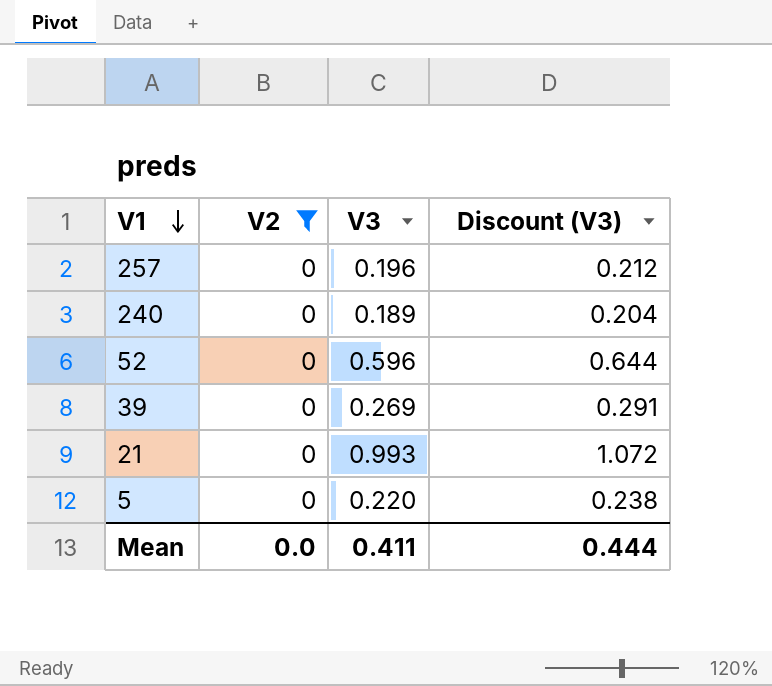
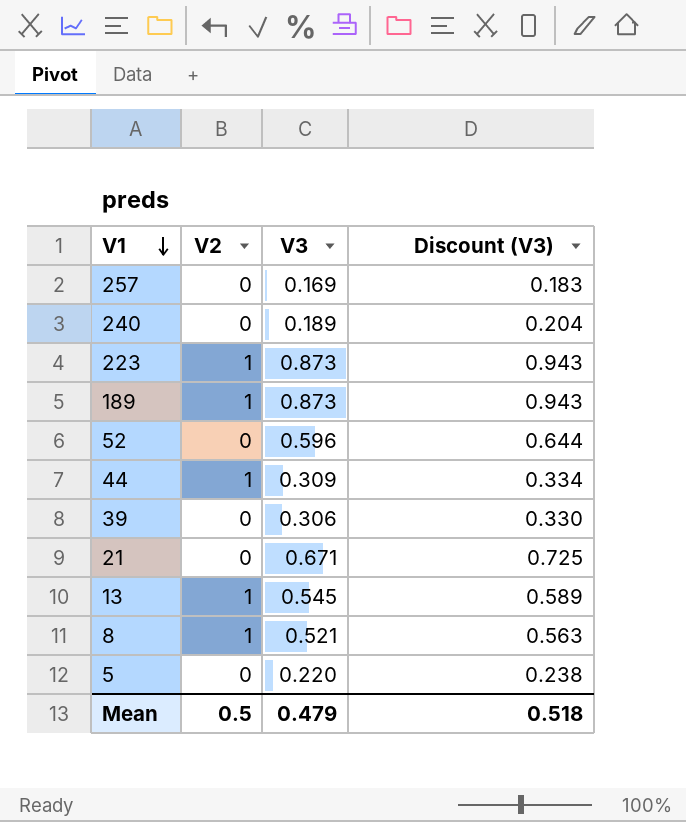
filter: V2 = 0 -> none
257 | V3: 0.196 -> 0.169
257 | Discount (V3): 0.212 -> 0.183
39 | V3: 0.269 -> 0.306
39 | Discount (V3): 0.291 -> 0.330
21 | V3: 0.993 -> 0.671
21 | Discount (V3): 1.072 -> 0.725
Mean | V2: 0.0 -> 0.5
Mean | V3: 0.411 -> 0.479
Mean | Discount (V3): 0.444 -> 0.518

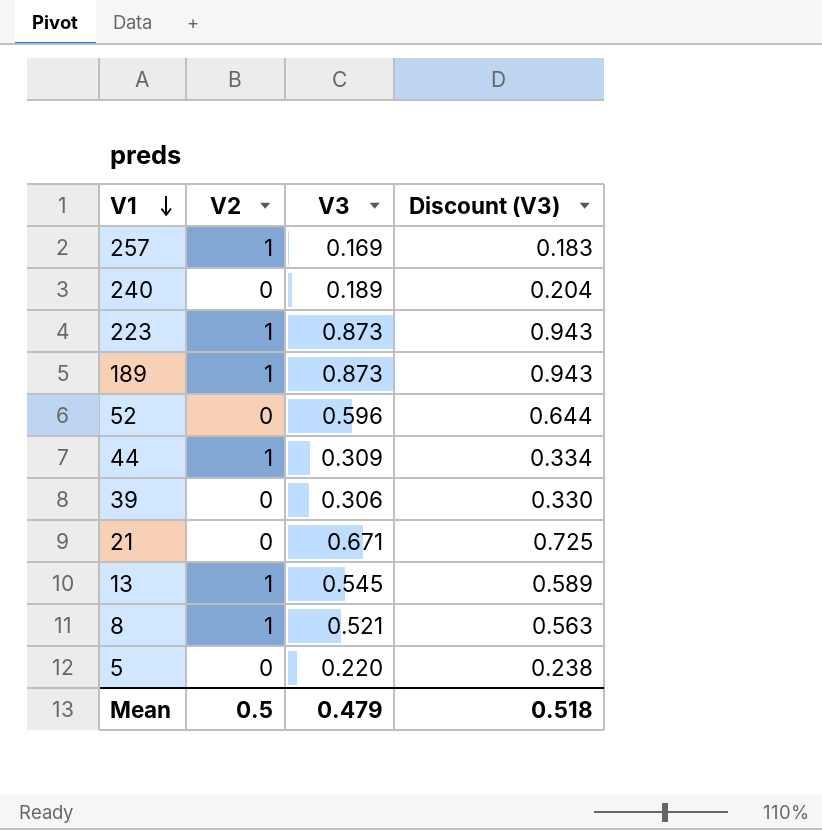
257 | V2: 0 -> 1

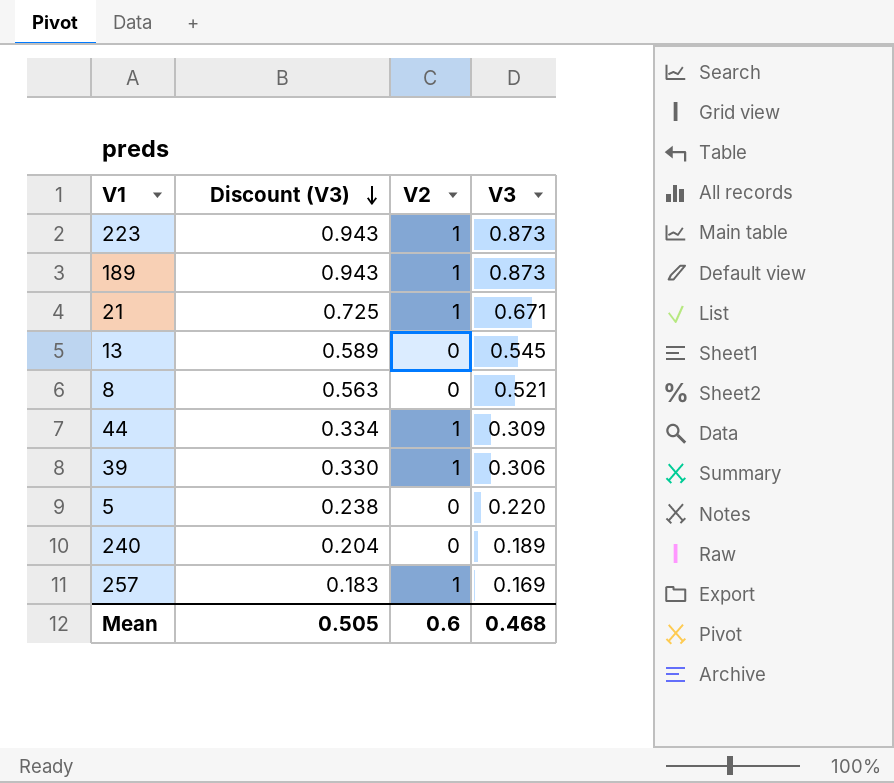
row order: V1 descending -> Discount (V3) descending
column Discount (V3) | position: 4 -> 2
row 52: 0 | 0.596 | 0.644 -> none
21 | V2: 0 -> 1
13 | V2: 1 -> 0
8 | V2: 1 -> 0
39 | V2: 0 -> 1
Mean | Discount (V3): 0.518 -> 0.505
Mean | V2: 0.5 -> 0.6
Mean | V3: 0.479 -> 0.468

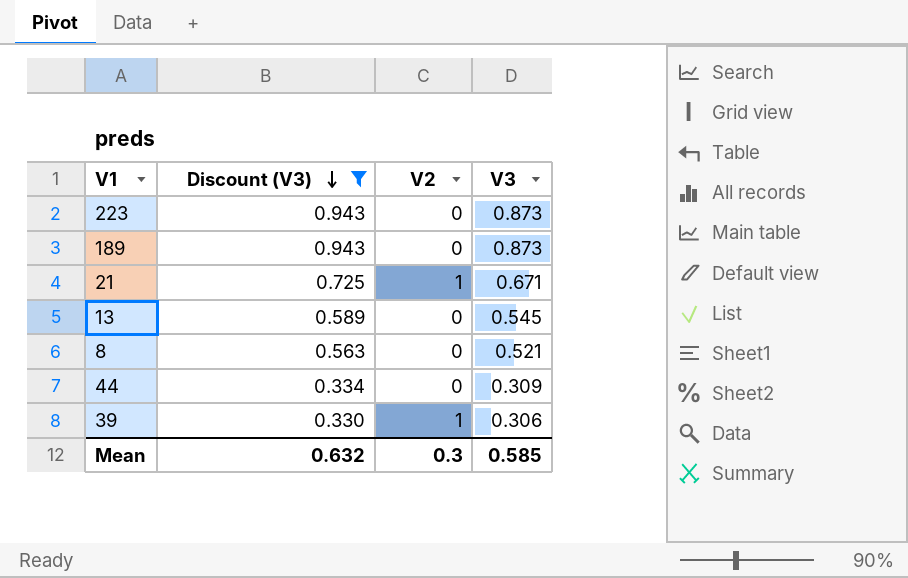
filter: none -> Discount (V3) >= 0.330
223 | V2: 1 -> 0
189 | V2: 1 -> 0
44 | V2: 1 -> 0
Mean | Discount (V3): 0.505 -> 0.632
Mean | V2: 0.6 -> 0.3
Mean | V3: 0.468 -> 0.585

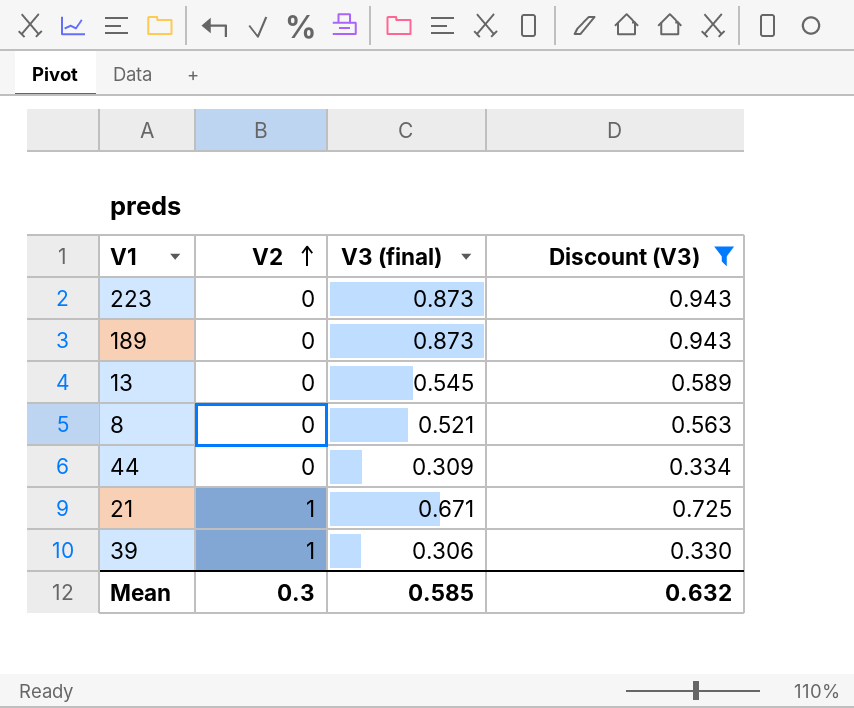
row order: Discount (V3) descending -> V2 ascending
column name: V3 -> V3 (final)
column Discount (V3) | position: 2 -> 4

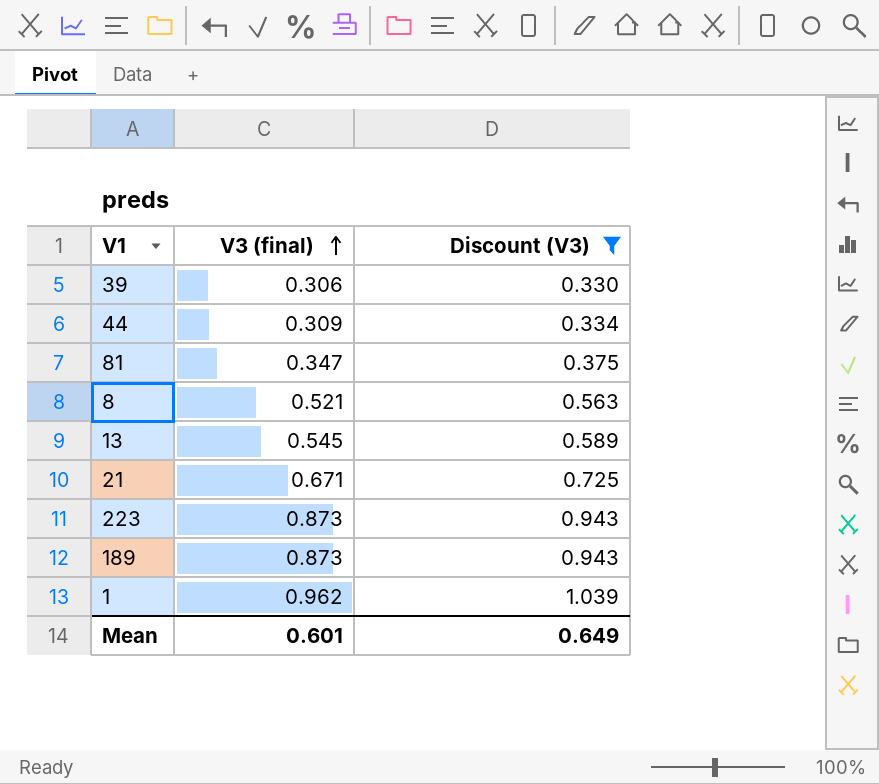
row order: V2 ascending -> V3 (final) ascending
column V2 | position: 2 -> none
row 81: none -> 0.347 | 0.375
row 1: none -> 0.962 | 1.039
Mean | V3 (final): 0.585 -> 0.601
Mean | Discount (V3): 0.632 -> 0.649

